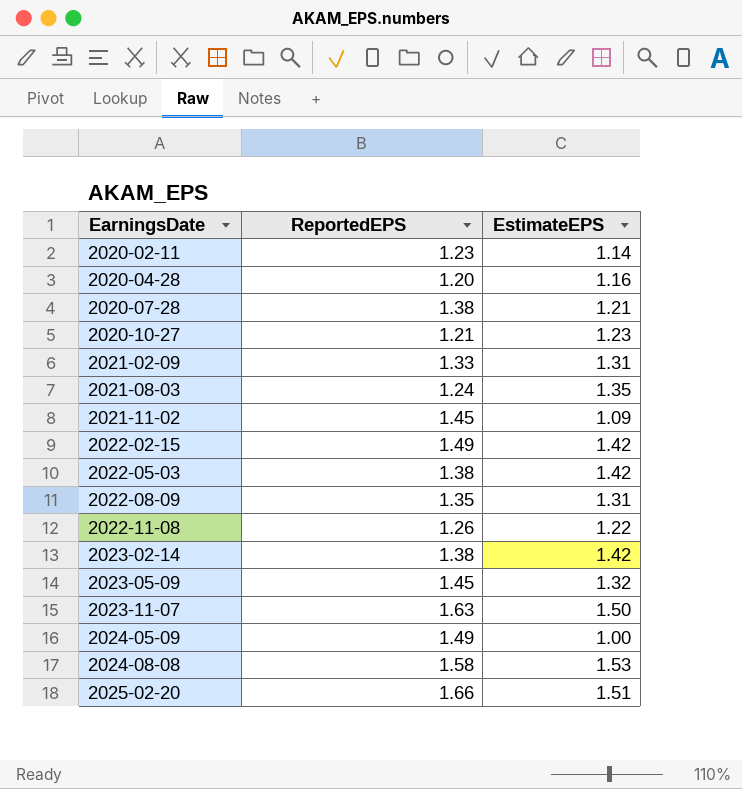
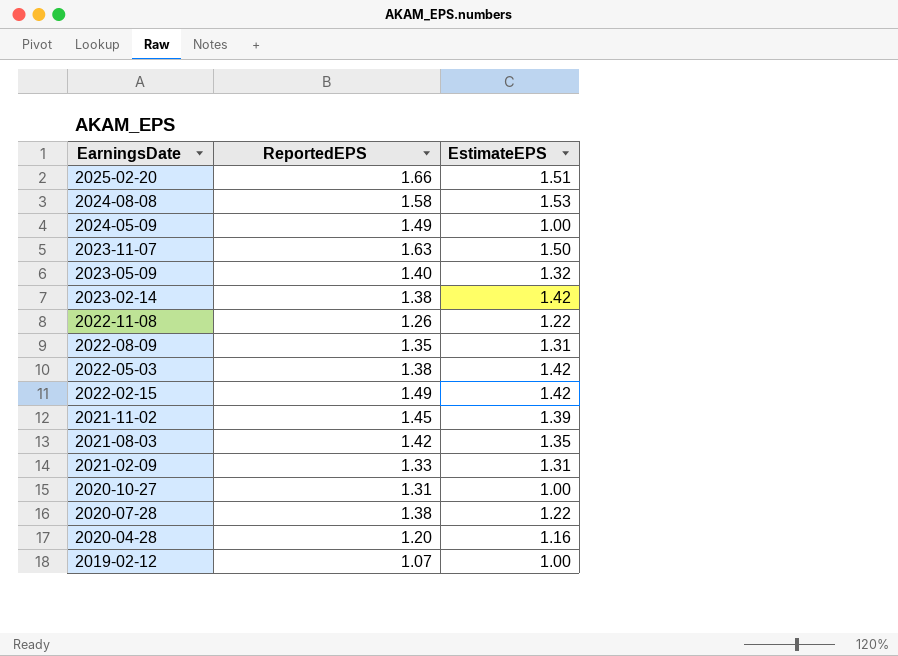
row order: EarningsDate ascending -> EarningsDate descending
row 2020-02-11: 1.23 | 1.14 -> none
2023-05-09 | ReportedEPS: 1.45 -> 1.40
2021-11-02 | EstimateEPS: 1.09 -> 1.39
2021-08-03 | ReportedEPS: 1.24 -> 1.42
2020-10-27 | ReportedEPS: 1.21 -> 1.31
2020-10-27 | EstimateEPS: 1.23 -> 1.00
2020-07-28 | EstimateEPS: 1.21 -> 1.22
row 2019-02-12: none -> 1.07 | 1.00

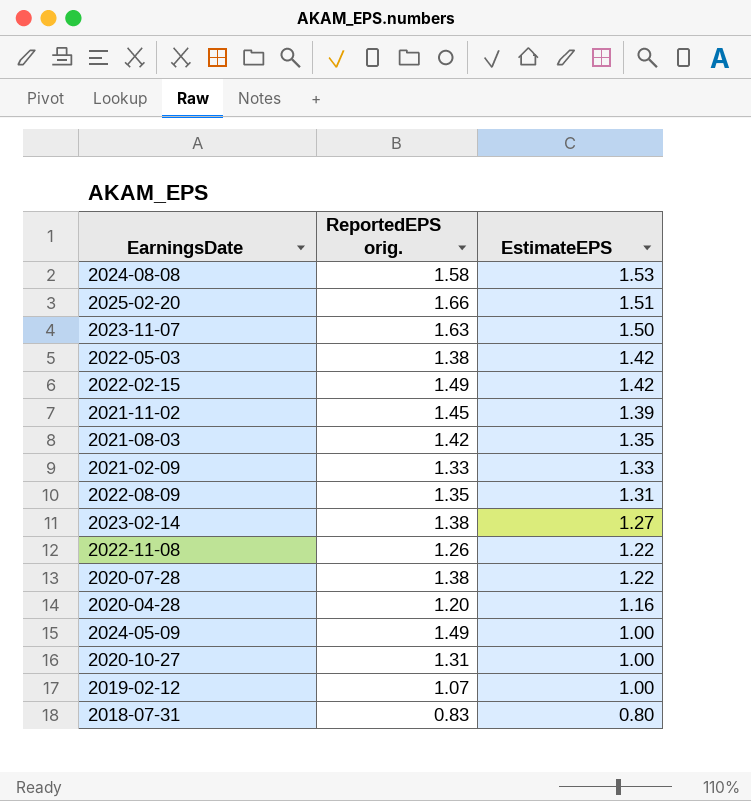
row order: EarningsDate descending -> EstimateEPS descending
column name: ReportedEPS -> ReportedEPS orig.
row 2023-05-09: 1.40 | 1.32 -> none
2021-02-09 | EstimateEPS: 1.31 -> 1.33
2023-02-14 | EstimateEPS: 1.42 -> 1.27
row 2018-07-31: none -> 0.83 | 0.80

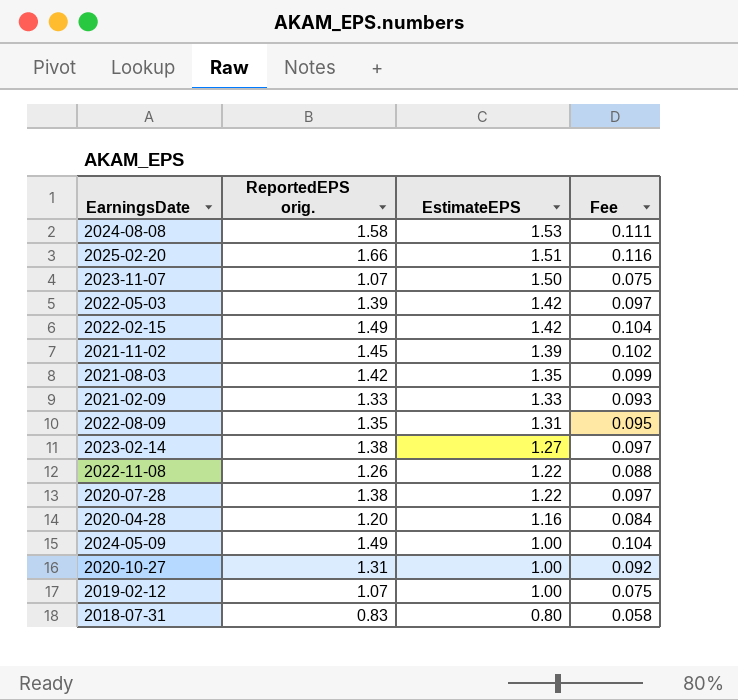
column Fee | formula: none -> [ReportedEPS orig.] * 0.07
2023-11-07 | ReportedEPS orig.: 1.63 -> 1.07
2022-05-03 | ReportedEPS orig.: 1.38 -> 1.39

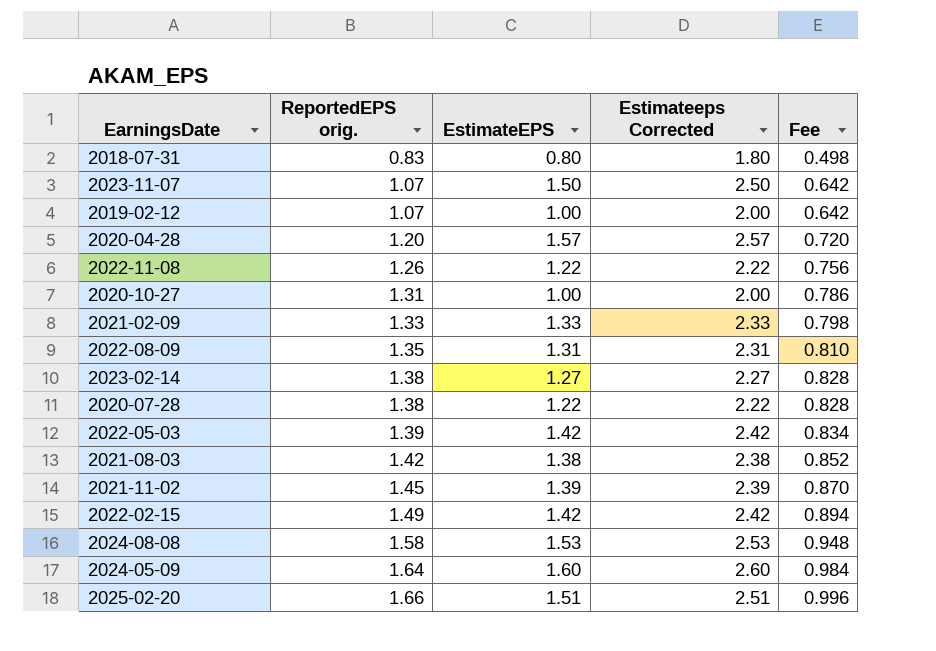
row order: EstimateEPS descending -> ReportedEPS orig. ascending
column Estimateeps Corrected | formula: none -> [EstimateEPS] + 1
column Fee | formula: [ReportedEPS orig.] * 0.07 -> [ReportedEPS orig.] * 0.6
2020-04-28 | EstimateEPS: 1.16 -> 1.57
2021-08-03 | EstimateEPS: 1.35 -> 1.38
2024-05-09 | ReportedEPS orig.: 1.49 -> 1.64
2024-05-09 | EstimateEPS: 1.00 -> 1.60

